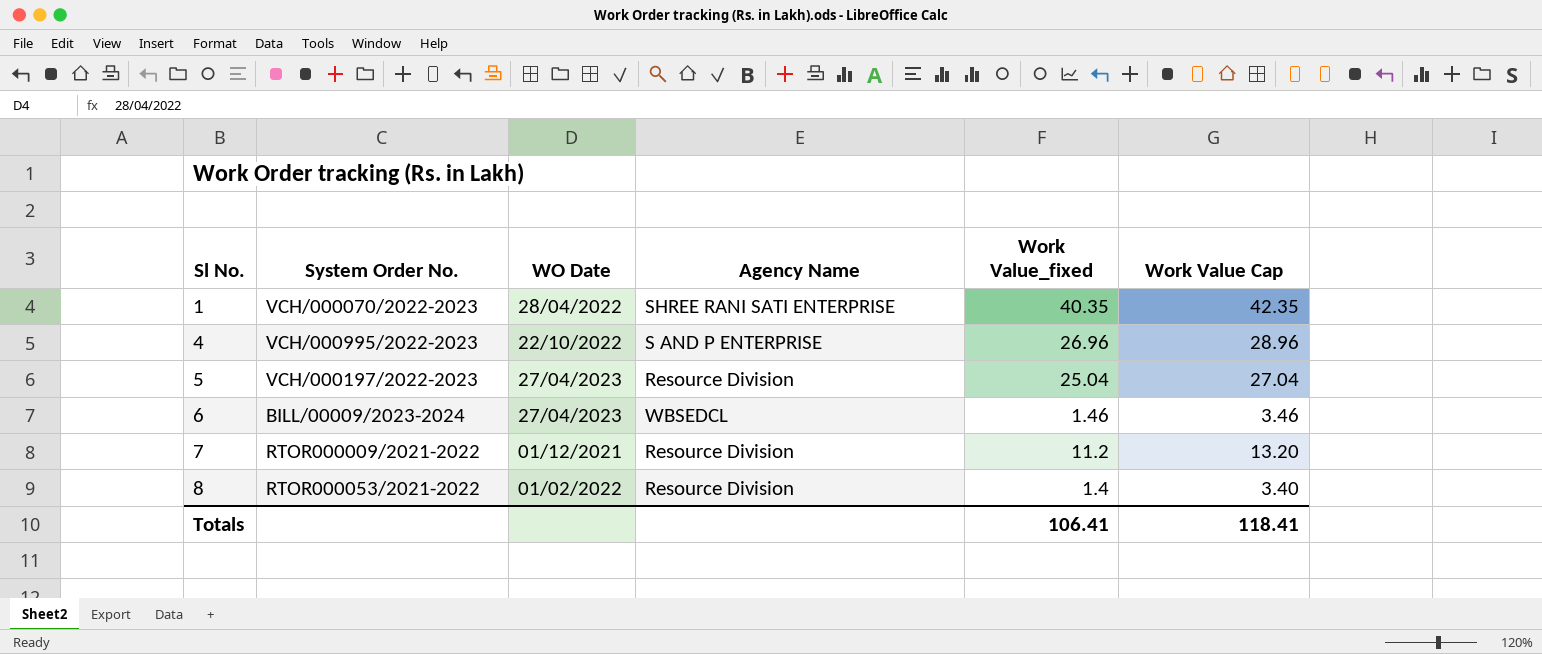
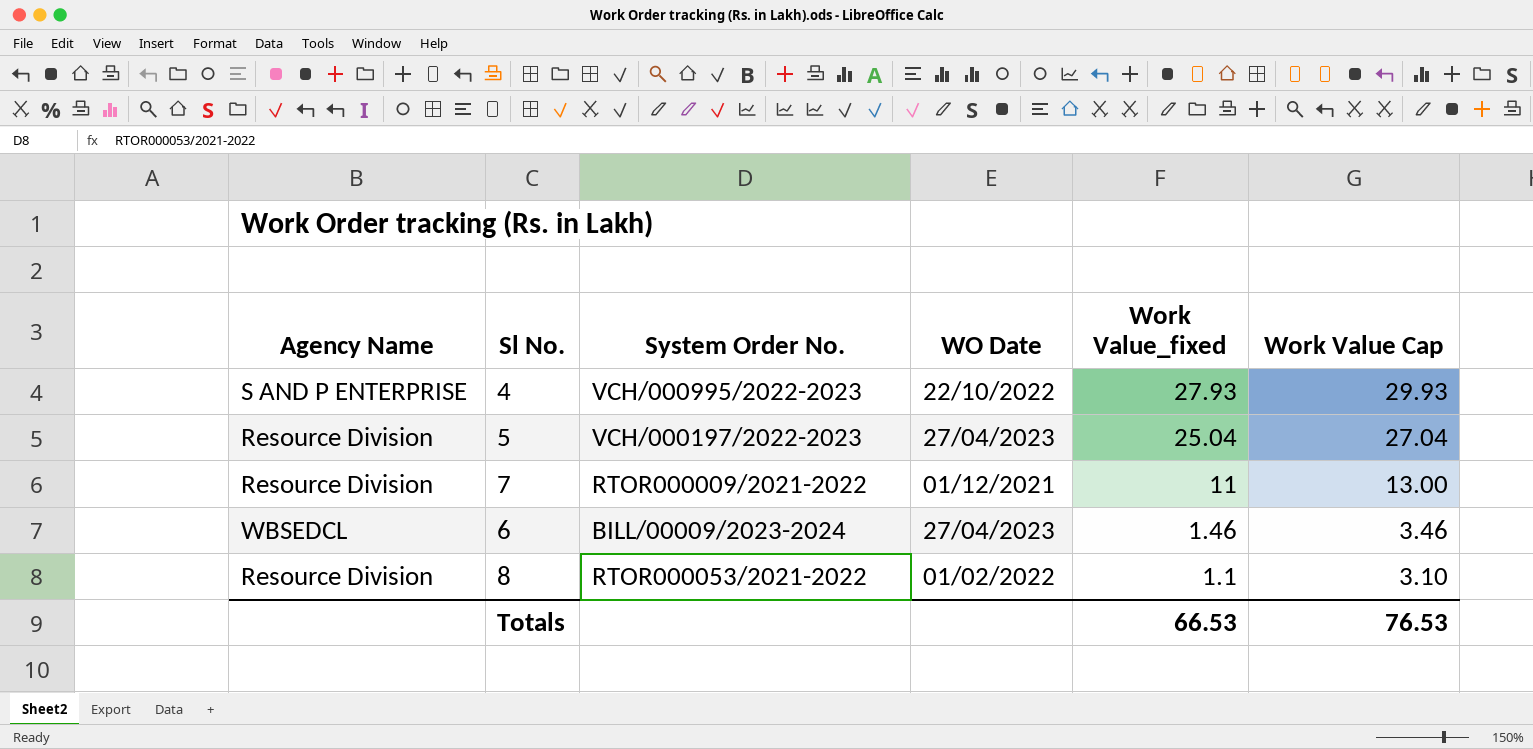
row order: Sl No. ascending -> Work Value_fixed descending
column Agency Name | position: 4 -> 1
row 1: VCH/000070/2022-2023 | 28/04/2022 | SHREE RANI SATI ENTERPRISE | 40.35 | 42.35 -> none
4 | Work Value_fixed: 26.96 -> 27.93
4 | Work Value Cap: 28.96 -> 29.93
7 | Work Value_fixed: 11.2 -> 11
7 | Work Value Cap: 13.20 -> 13.00
8 | Work Value_fixed: 1.4 -> 1.1
8 | Work Value Cap: 3.40 -> 3.10
Totals | Work Value_fixed: 106.41 -> 66.53
Totals | Work Value Cap: 118.41 -> 76.53

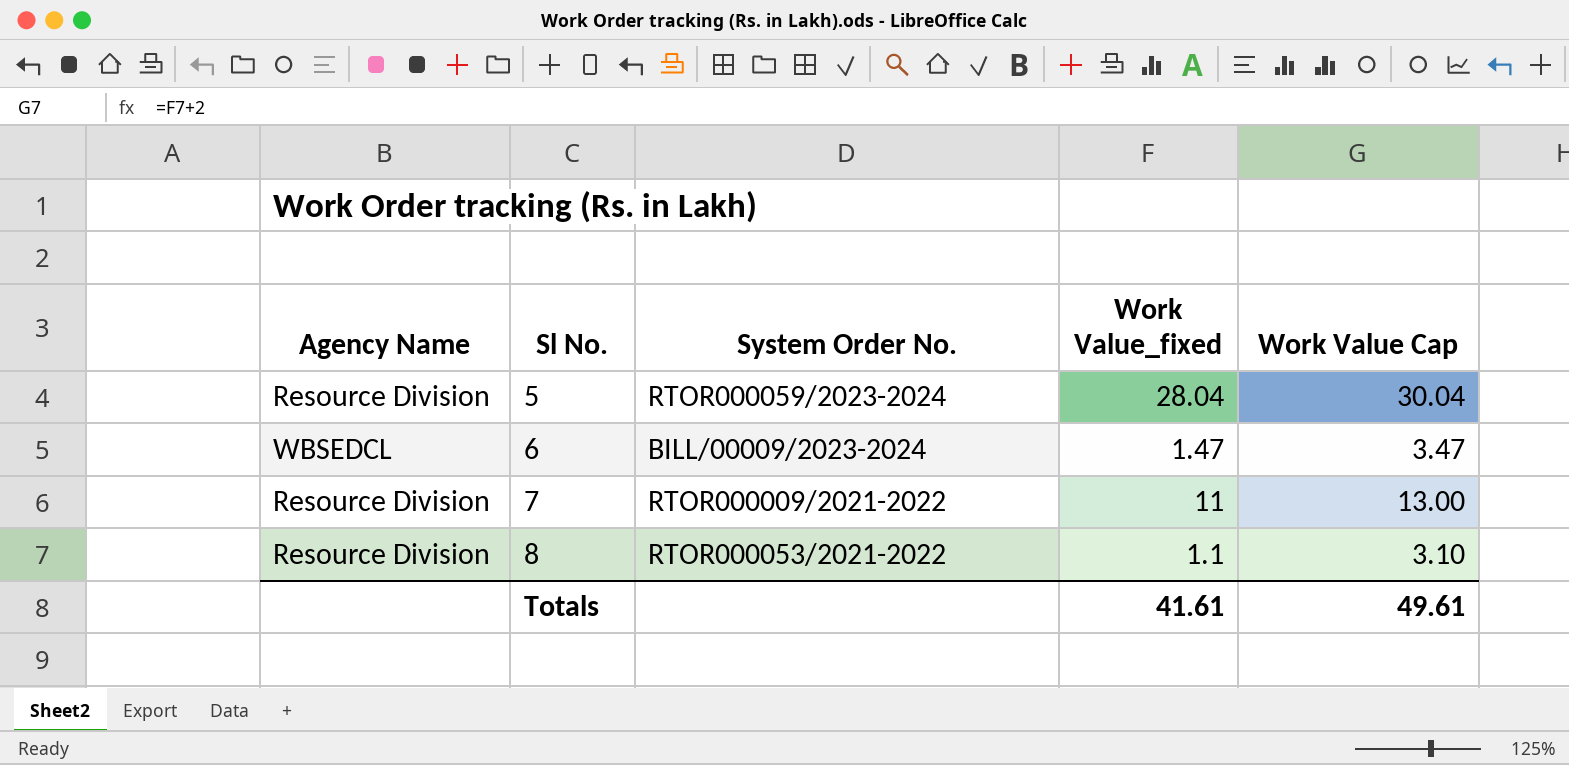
row order: Work Value_fixed descending -> Sl No. ascending
column WO Date | position: 4 -> none
row 4: S AND P ENTERPRISE | VCH/000995/2022-2023 | 22/10/2022 | 27.93 | 29.93 -> none
5 | System Order No.: VCH/000197/2022-2023 -> RTOR000059/2023-2024
5 | Work Value_fixed: 25.04 -> 28.04
5 | Work Value Cap: 27.04 -> 30.04
6 | Work Value_fixed: 1.46 -> 1.47
6 | Work Value Cap: 3.46 -> 3.47
Totals | Work Value_fixed: 66.53 -> 41.61
Totals | Work Value Cap: 76.53 -> 49.61

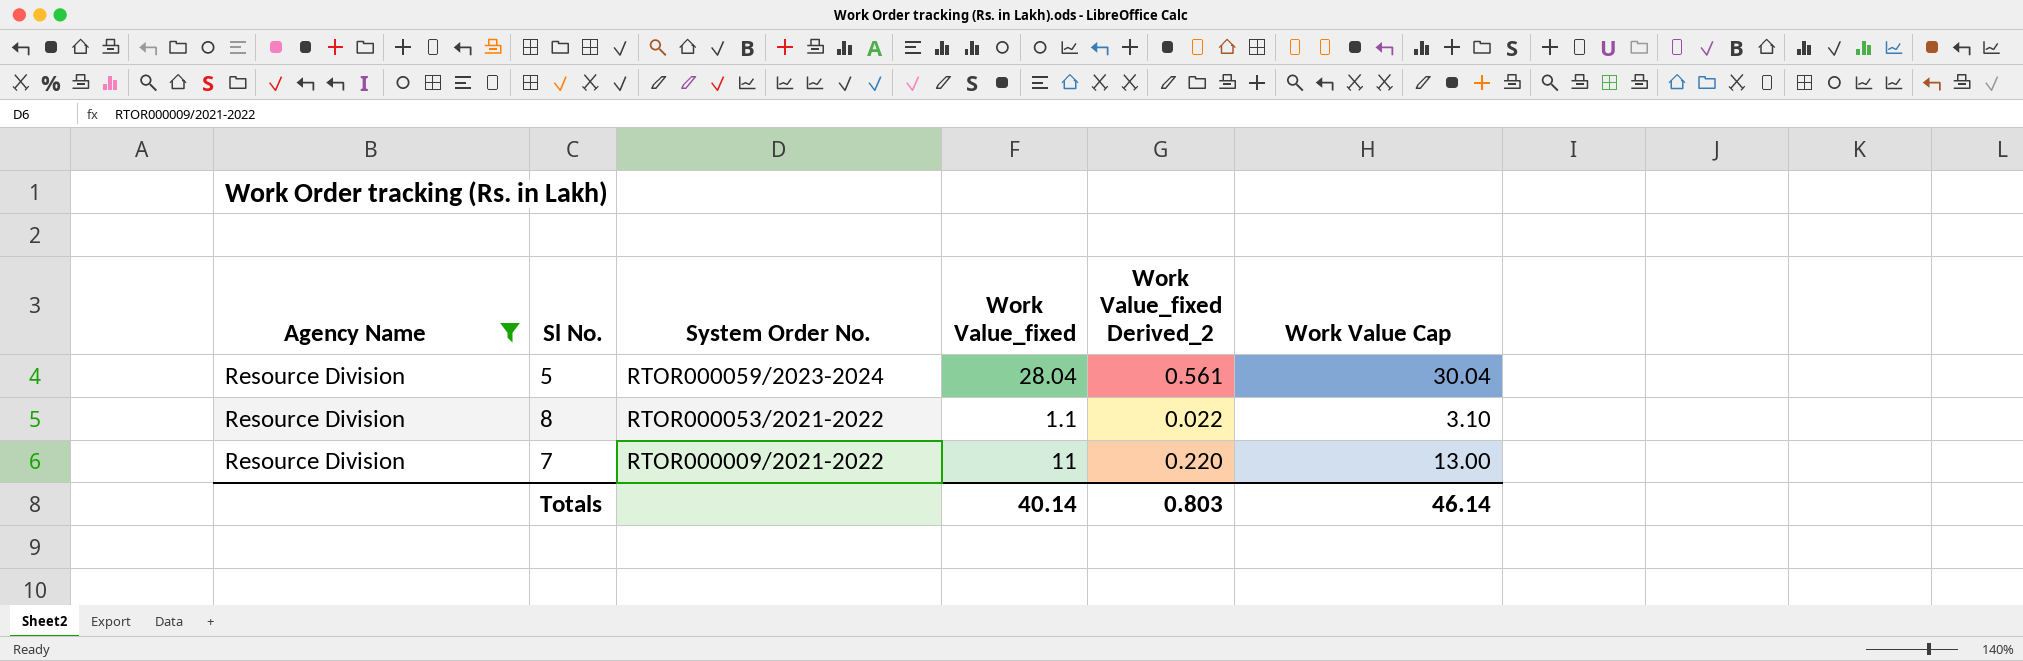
filter: none -> Agency Name = Resource Division
row order: Sl No. ascending -> System Order No. descending
column Work Value_fixed Derived_2 | formula: none -> [Work Value_fixed] * 0.02
Totals | Work Value_fixed: 41.61 -> 40.14
Totals | Work Value Cap: 49.61 -> 46.14

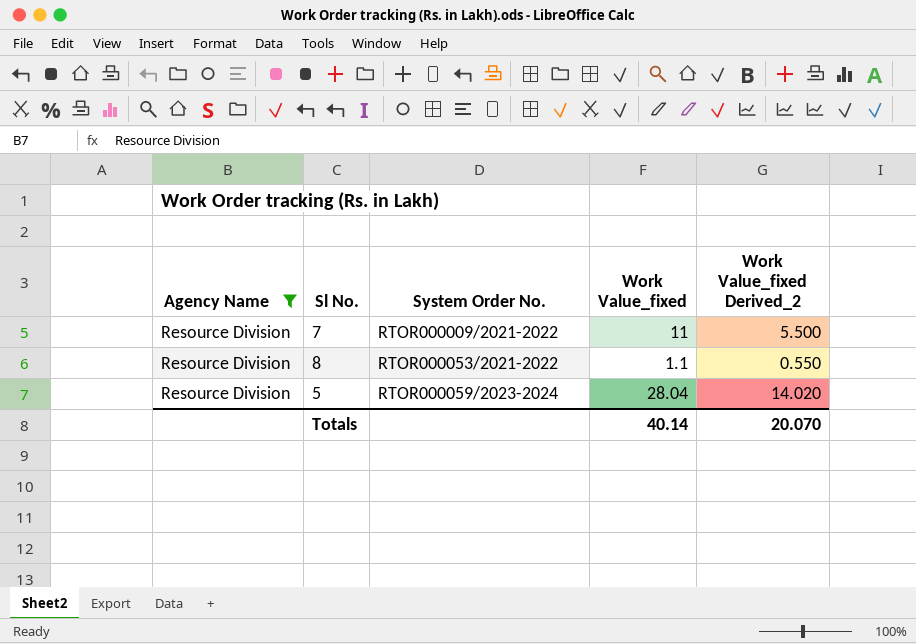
row order: System Order No. descending -> System Order No. ascending
column Work Value Cap | formula: [Work Value_fixed] + 2 -> none
column Work Value_fixed Derived_2 | formula: [Work Value_fixed] * 0.02 -> [Work Value_fixed] * 0.5
Totals | Work Value_fixed Derived_2: 0.803 -> 20.070

